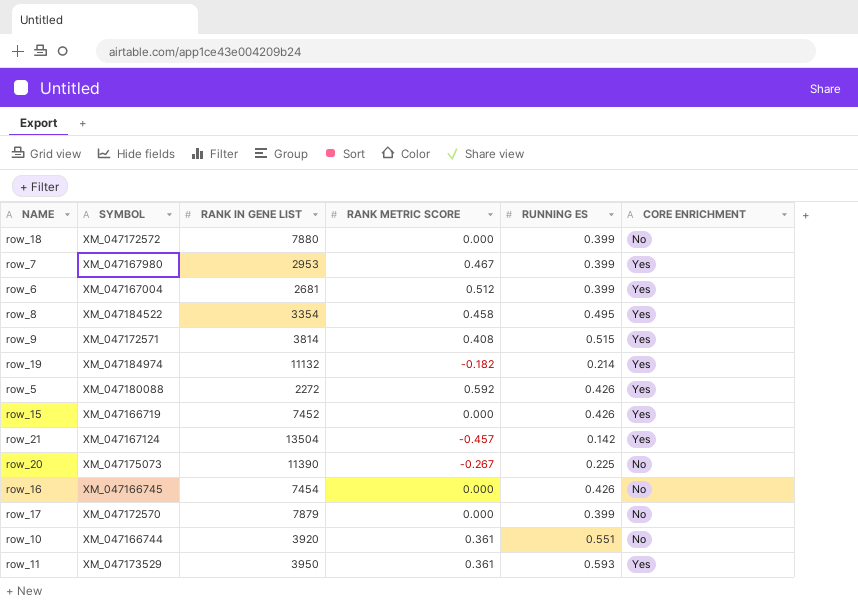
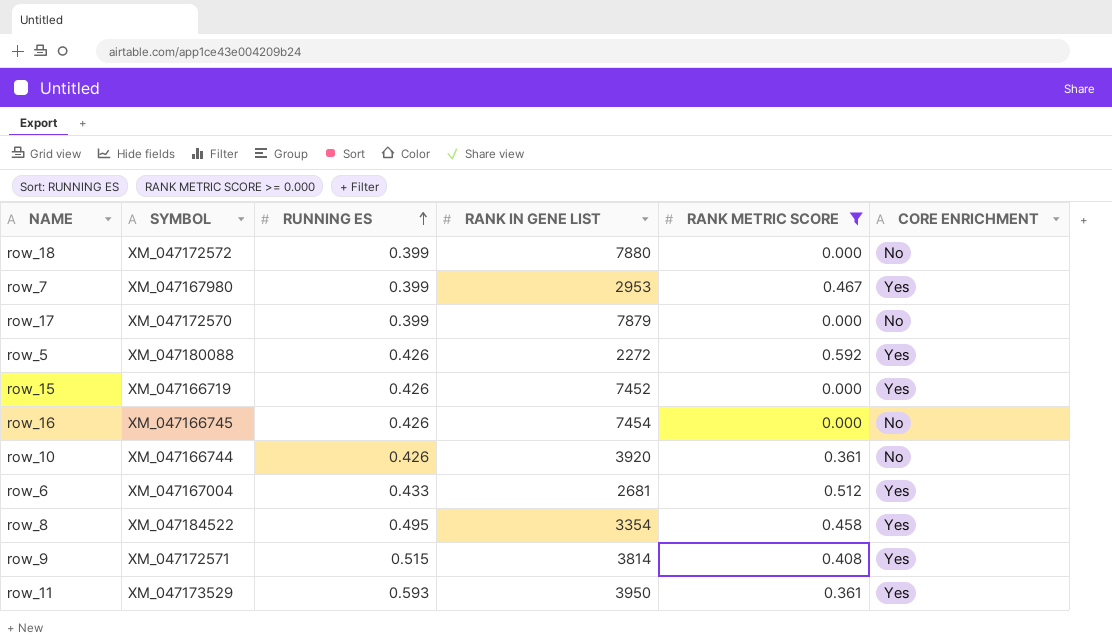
filter: none -> RANK METRIC SCORE >= 0.000
row order: none -> RUNNING ES ascending
column RUNNING ES | position: 5 -> 3
row_10 | RUNNING ES: 0.551 -> 0.426
row_6 | RUNNING ES: 0.399 -> 0.433

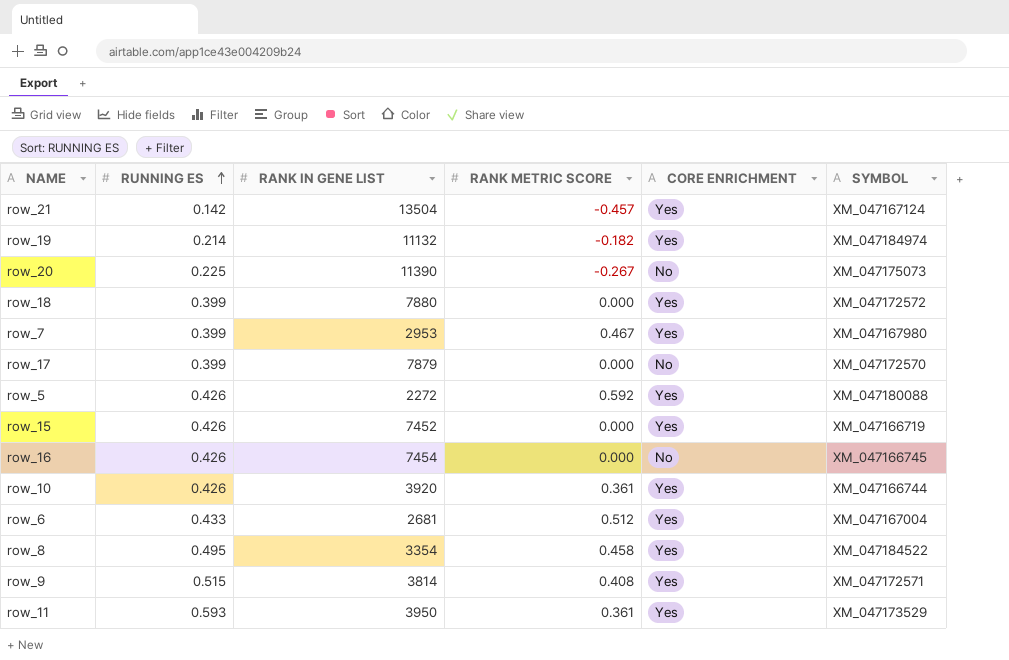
filter: RANK METRIC SCORE >= 0.000 -> none
column SYMBOL | position: 2 -> 6
row_18 | CORE ENRICHMENT: No -> Yes
row_10 | CORE ENRICHMENT: No -> Yes

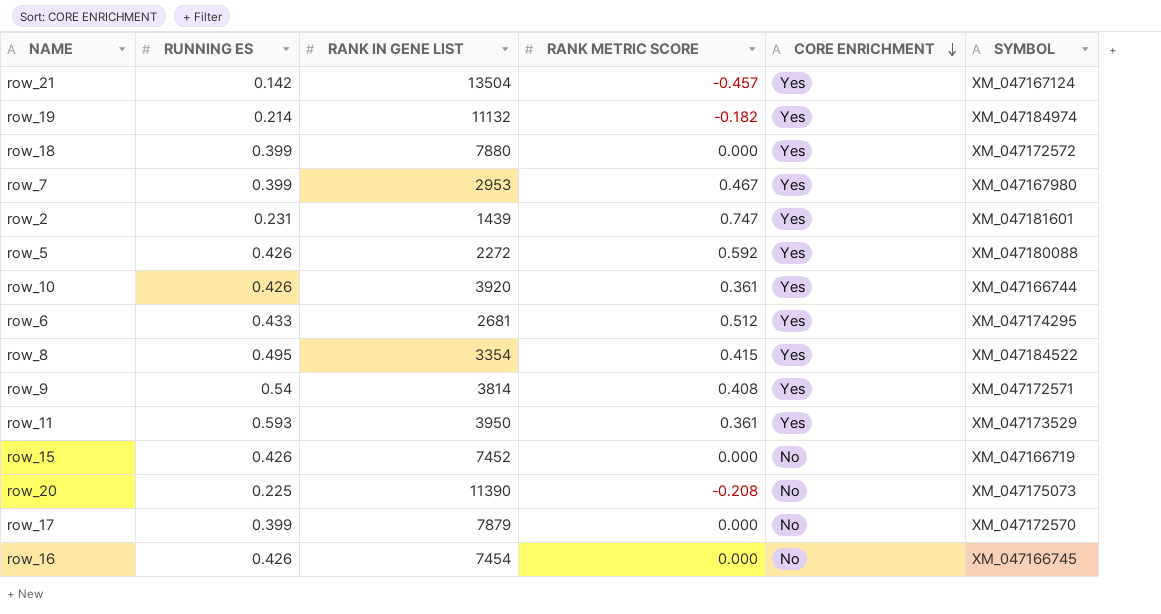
row order: RUNNING ES ascending -> CORE ENRICHMENT descending
row row_2: none -> 0.231 | 1439 | 0.747 | Yes | XM_047181601
row_6 | SYMBOL: XM_047167004 -> XM_047174295
row_8 | RANK METRIC SCORE: 0.458 -> 0.415
row_9 | RUNNING ES: 0.515 -> 0.54
row_15 | CORE ENRICHMENT: Yes -> No
row_20 | RANK METRIC SCORE: -0.267 -> -0.208

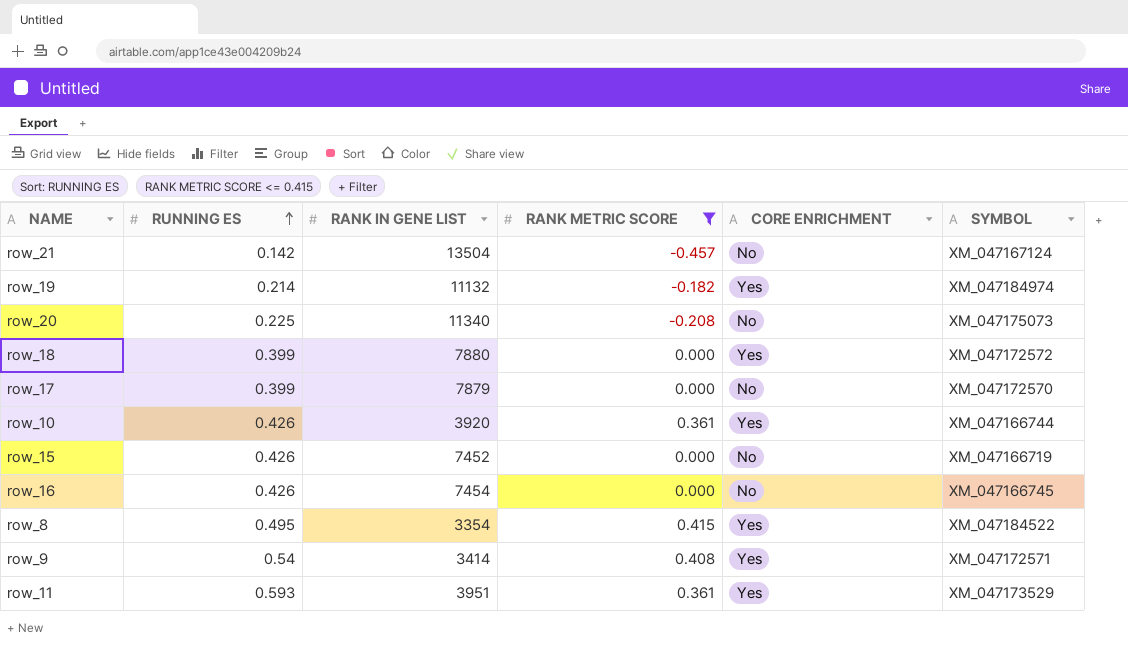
filter: none -> RANK METRIC SCORE <= 0.415
row order: CORE ENRICHMENT descending -> RUNNING ES ascending
row_21 | CORE ENRICHMENT: Yes -> No
row_20 | RANK IN GENE LIST: 11390 -> 11340
row_9 | RANK IN GENE LIST: 3814 -> 3414
row_11 | RANK IN GENE LIST: 3950 -> 3951

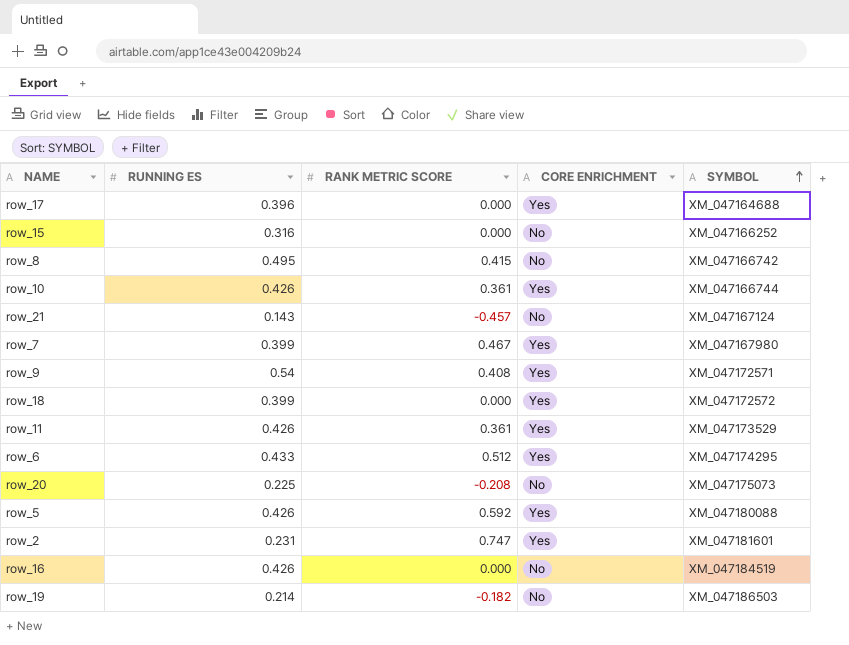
filter: RANK METRIC SCORE <= 0.415 -> none
row order: RUNNING ES ascending -> SYMBOL ascending
column RANK IN GENE LIST | position: 3 -> none
row_17 | RUNNING ES: 0.399 -> 0.396
row_17 | CORE ENRICHMENT: No -> Yes
row_17 | SYMBOL: XM_047172570 -> XM_047164688
row_15 | RUNNING ES: 0.426 -> 0.316
row_15 | SYMBOL: XM_047166719 -> XM_047166252
row_8 | CORE ENRICHMENT: Yes -> No
row_8 | SYMBOL: XM_047184522 -> XM_047166742
row_21 | RUNNING ES: 0.142 -> 0.143
row_11 | RUNNING ES: 0.593 -> 0.426
row_16 | SYMBOL: XM_047166745 -> XM_047184519
row_19 | CORE ENRICHMENT: Yes -> No
row_19 | SYMBOL: XM_047184974 -> XM_047186503

